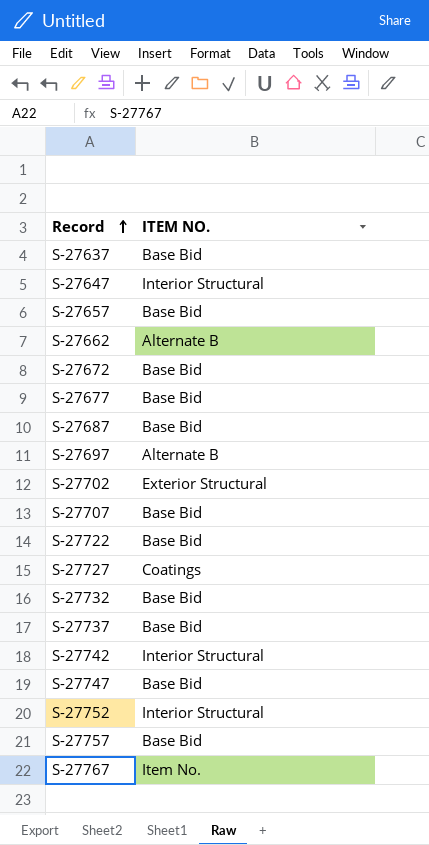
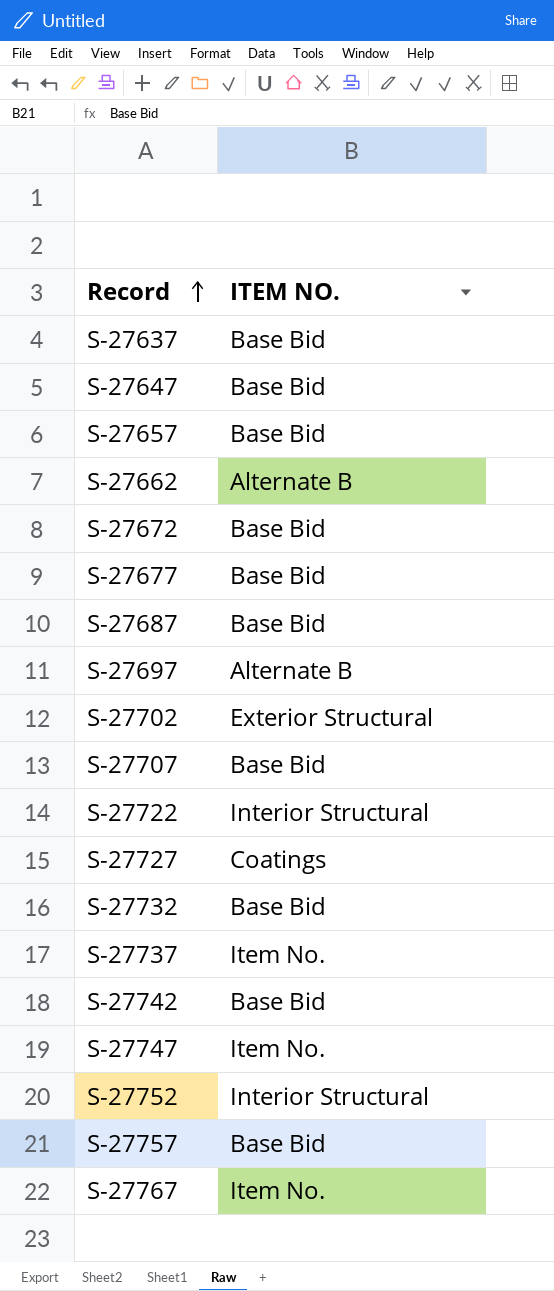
S-27647 | ITEM NO.: Interior Structural -> Base Bid
S-27722 | ITEM NO.: Base Bid -> Interior Structural
S-27737 | ITEM NO.: Base Bid -> Item No.
S-27742 | ITEM NO.: Interior Structural -> Base Bid
S-27747 | ITEM NO.: Base Bid -> Item No.

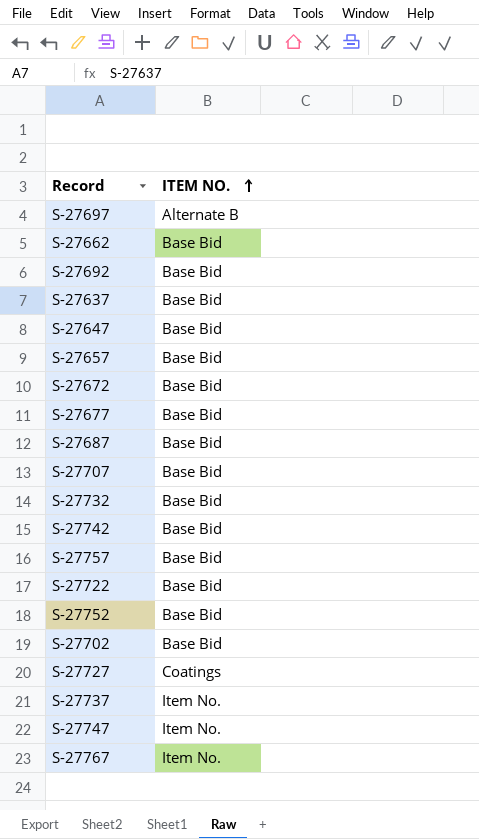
row order: Record ascending -> ITEM NO. ascending
S-27662 | ITEM NO.: Alternate B -> Base Bid
row S-27692: none -> Base Bid
S-27722 | ITEM NO.: Interior Structural -> Base Bid
S-27752 | ITEM NO.: Interior Structural -> Base Bid
S-27702 | ITEM NO.: Exterior Structural -> Base Bid

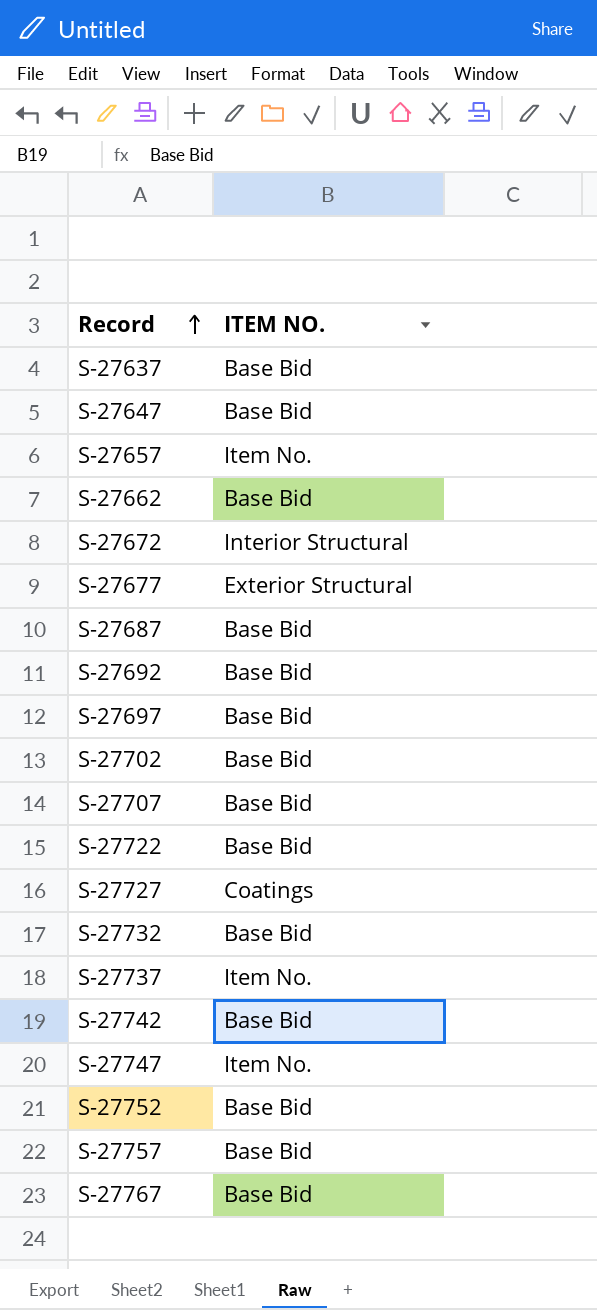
row order: ITEM NO. ascending -> Record ascending
S-27657 | ITEM NO.: Base Bid -> Item No.
S-27672 | ITEM NO.: Base Bid -> Interior Structural
S-27677 | ITEM NO.: Base Bid -> Exterior Structural
S-27697 | ITEM NO.: Alternate B -> Base Bid
S-27767 | ITEM NO.: Item No. -> Base Bid

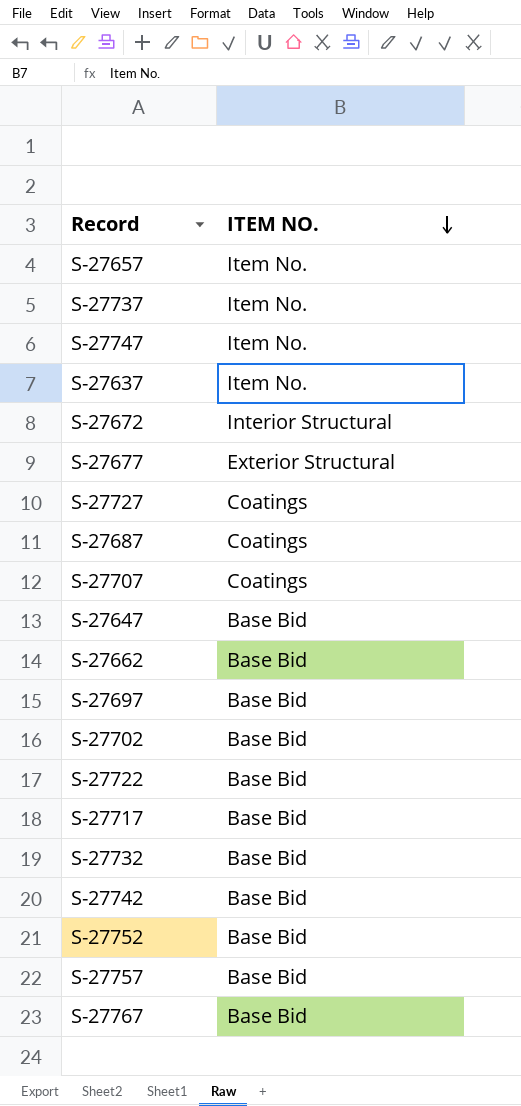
row order: Record ascending -> ITEM NO. descending
row S-27692: Base Bid -> none
S-27637 | ITEM NO.: Base Bid -> Item No.
S-27687 | ITEM NO.: Base Bid -> Coatings
S-27707 | ITEM NO.: Base Bid -> Coatings
row S-27717: none -> Base Bid

